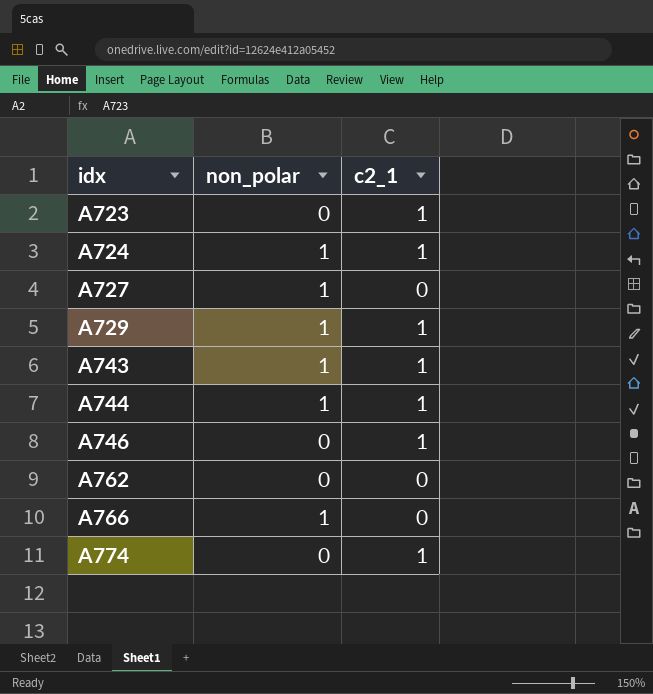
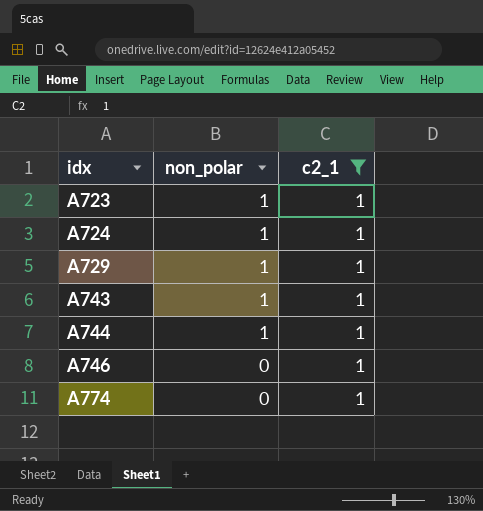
filter: none -> c2_1 = 1
A723 | non_polar: 0 -> 1

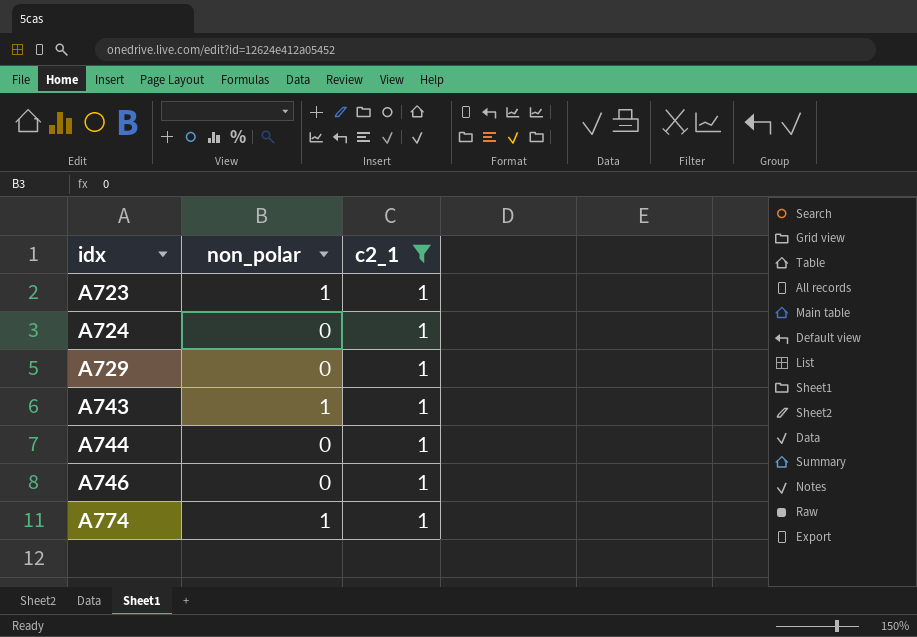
A724 | non_polar: 1 -> 0
A729 | non_polar: 1 -> 0
A744 | non_polar: 1 -> 0
A774 | non_polar: 0 -> 1

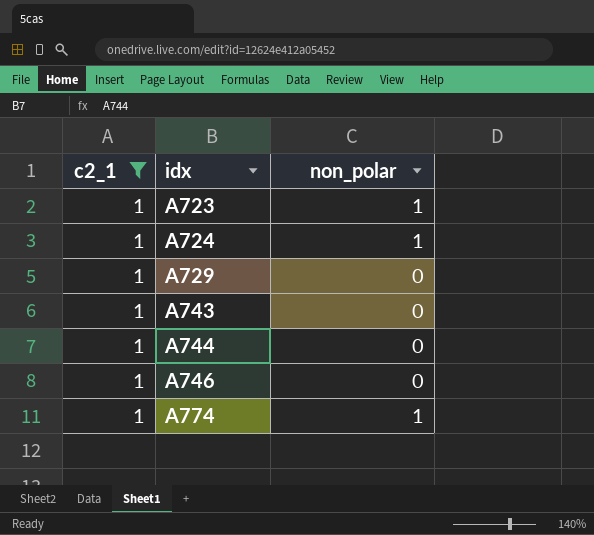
column c2_1 | position: 3 -> 1
A724 | non_polar: 0 -> 1
A743 | non_polar: 1 -> 0

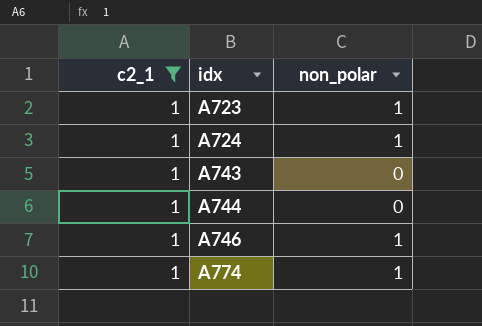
row A729: 1 | 0 -> none
A746 | non_polar: 0 -> 1

